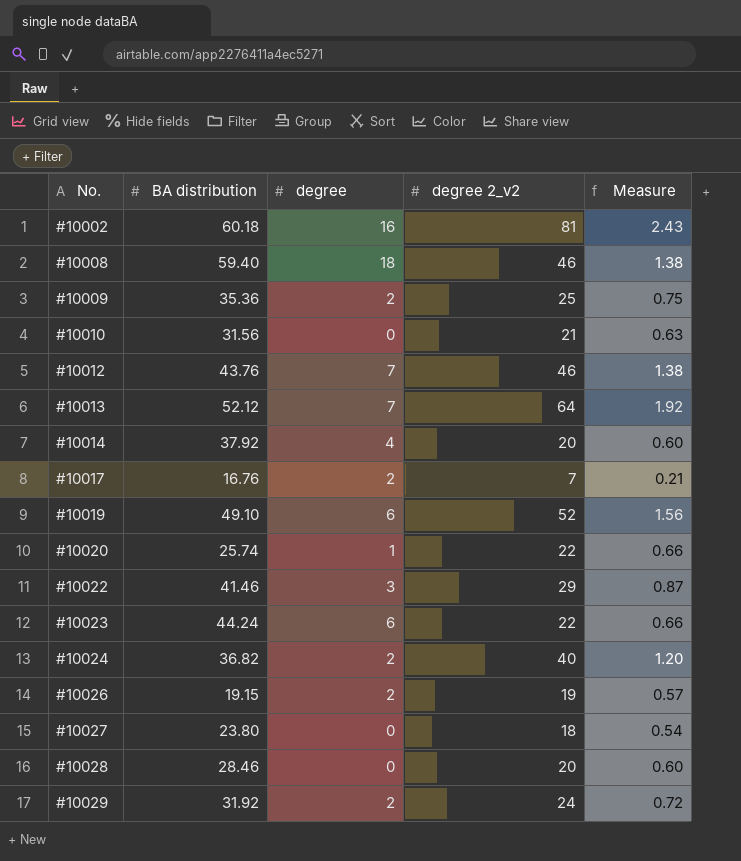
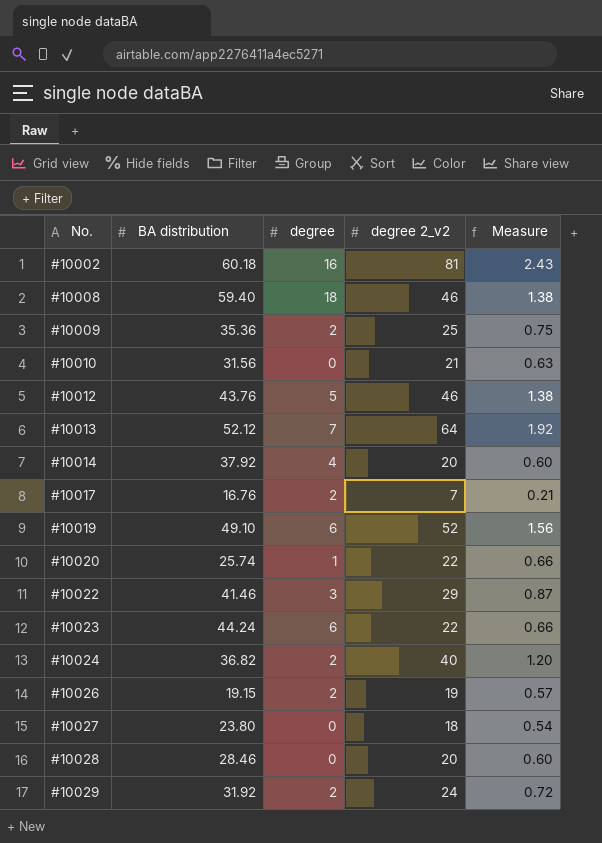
#10012 | degree: 7 -> 5

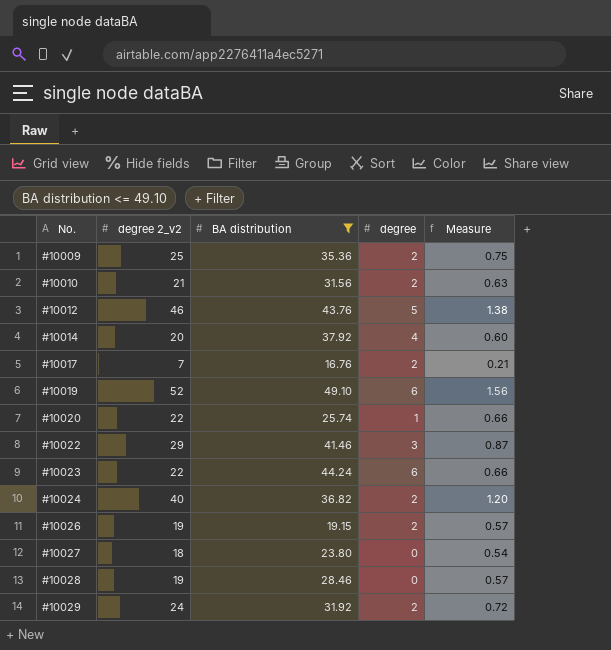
filter: none -> BA distribution <= 49.10
column degree 2_v2 | position: 4 -> 2
#10010 | degree: 0 -> 2
#10028 | degree 2_v2: 20 -> 19
#10028 | Measure: 0.60 -> 0.57

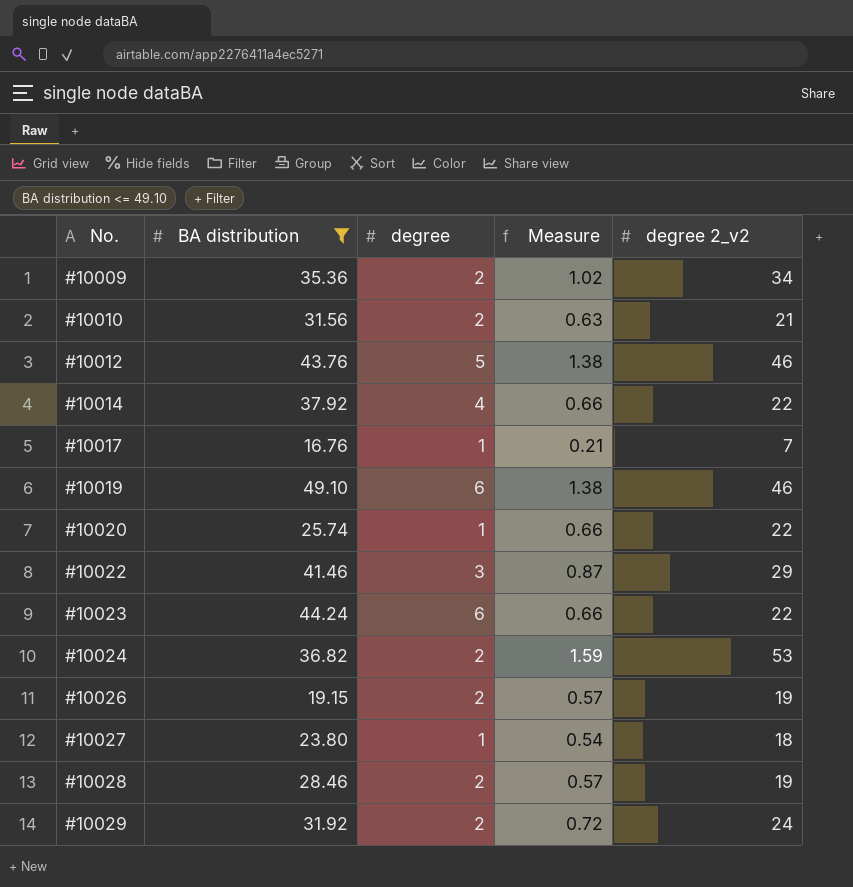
column degree 2_v2 | position: 2 -> 5
#10009 | Measure: 0.75 -> 1.02
#10009 | degree 2_v2: 25 -> 34
#10014 | Measure: 0.60 -> 0.66
#10014 | degree 2_v2: 20 -> 22
#10017 | degree: 2 -> 1
#10019 | Measure: 1.56 -> 1.38
#10019 | degree 2_v2: 52 -> 46
#10024 | Measure: 1.20 -> 1.59
#10024 | degree 2_v2: 40 -> 53
#10027 | degree: 0 -> 1
#10028 | degree: 0 -> 2

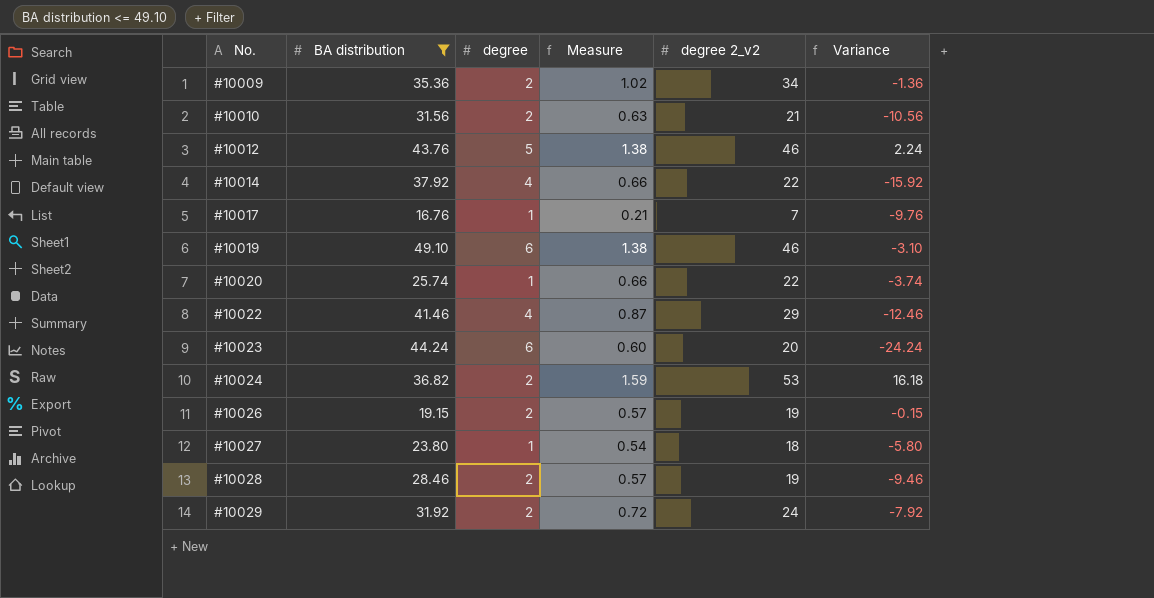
column Variance | formula: none -> [degree 2_v2] - [BA distribution]
#10022 | degree: 3 -> 4
#10023 | Measure: 0.66 -> 0.60
#10023 | degree 2_v2: 22 -> 20

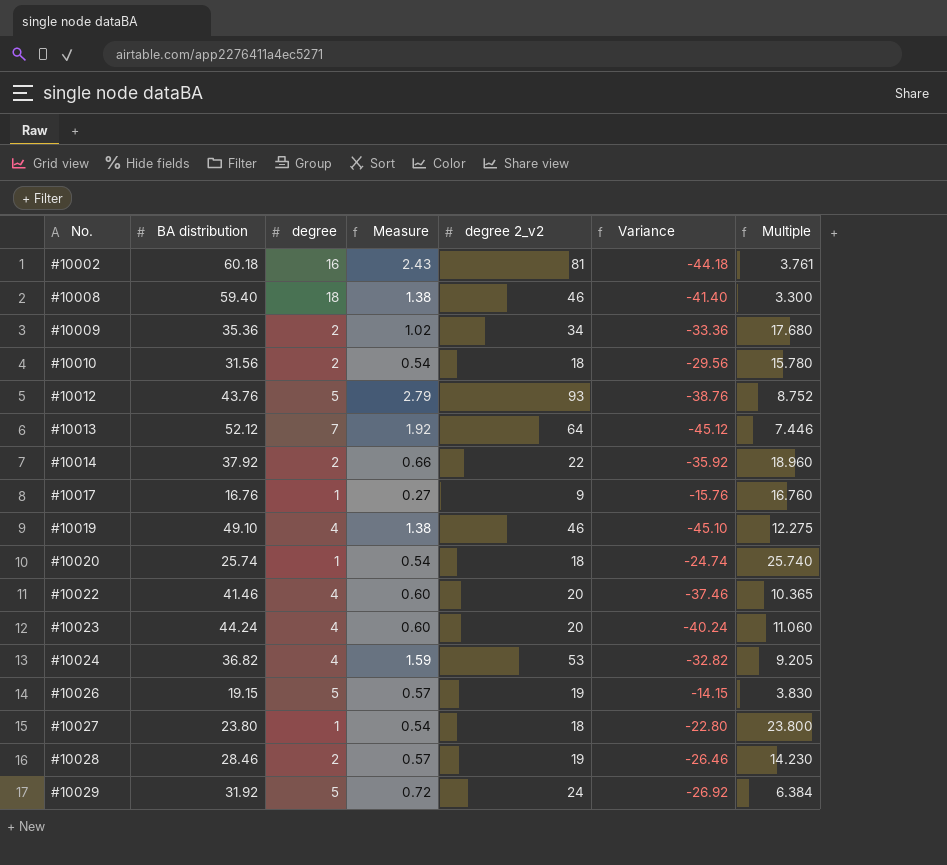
filter: BA distribution <= 49.10 -> none
column Variance | formula: [degree 2_v2] - [BA distribution] -> [degree] - [BA distribution]
column Multiple | formula: none -> [BA distribution] / [degree]
#10010 | Measure: 0.63 -> 0.54
#10010 | degree 2_v2: 21 -> 18
#10012 | Measure: 1.38 -> 2.79
#10012 | degree 2_v2: 46 -> 93
#10014 | degree: 4 -> 2
#10017 | Measure: 0.21 -> 0.27
#10017 | degree 2_v2: 7 -> 9
#10019 | degree: 6 -> 4
#10020 | Measure: 0.66 -> 0.54
#10020 | degree 2_v2: 22 -> 18
#10022 | Measure: 0.87 -> 0.60
#10022 | degree 2_v2: 29 -> 20
#10023 | degree: 6 -> 4
#10024 | degree: 2 -> 4
#10026 | degree: 2 -> 5
#10029 | degree: 2 -> 5

